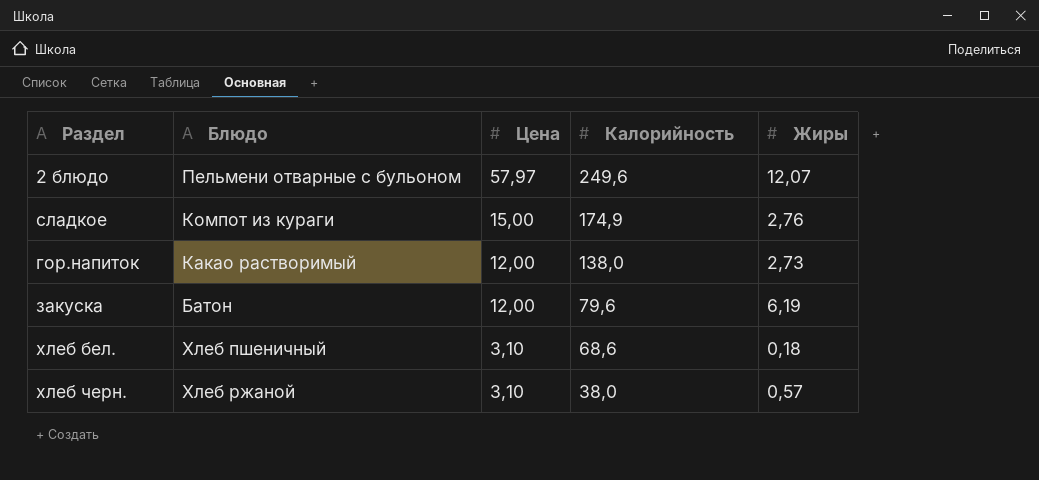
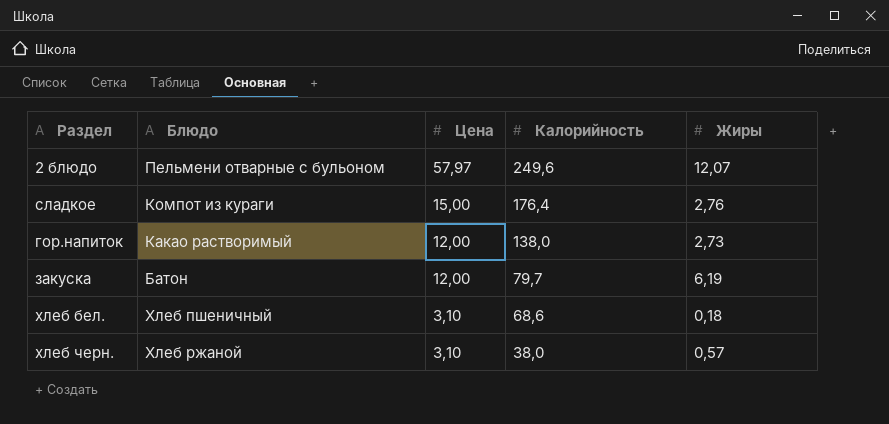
сладкое | Калорийность: 174,9 -> 176,4
закуска | Калорийность: 79,6 -> 79,7

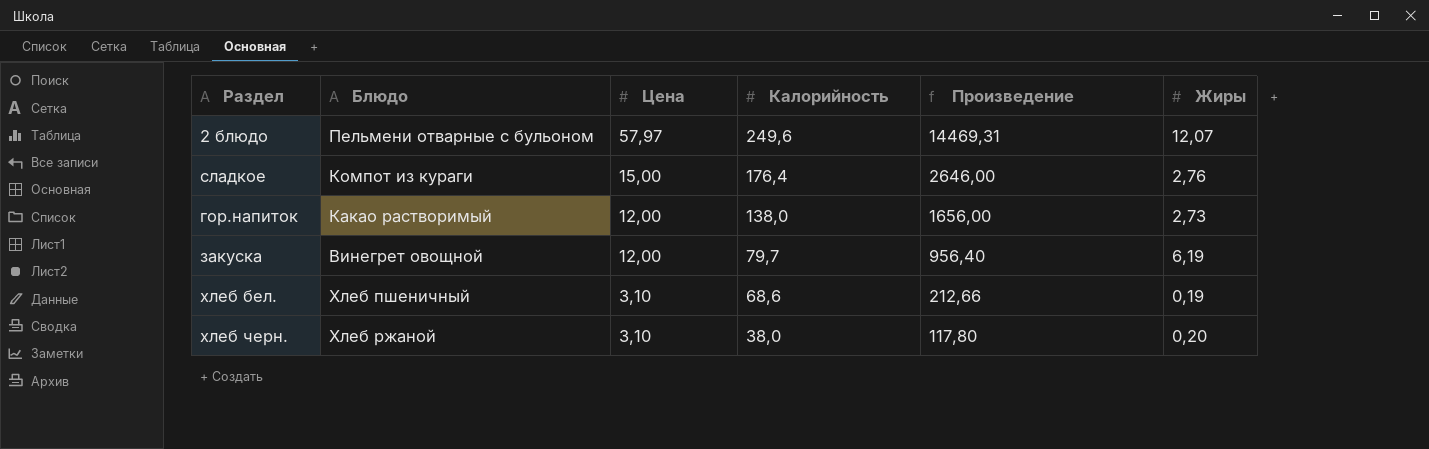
column Произведение | formula: none -> [Цена] * [Калорийность]
закуска | Блюдо: Батон -> Винегрет овощной
хлеб бел. | Жиры: 0,18 -> 0,19
хлеб черн. | Жиры: 0,57 -> 0,20

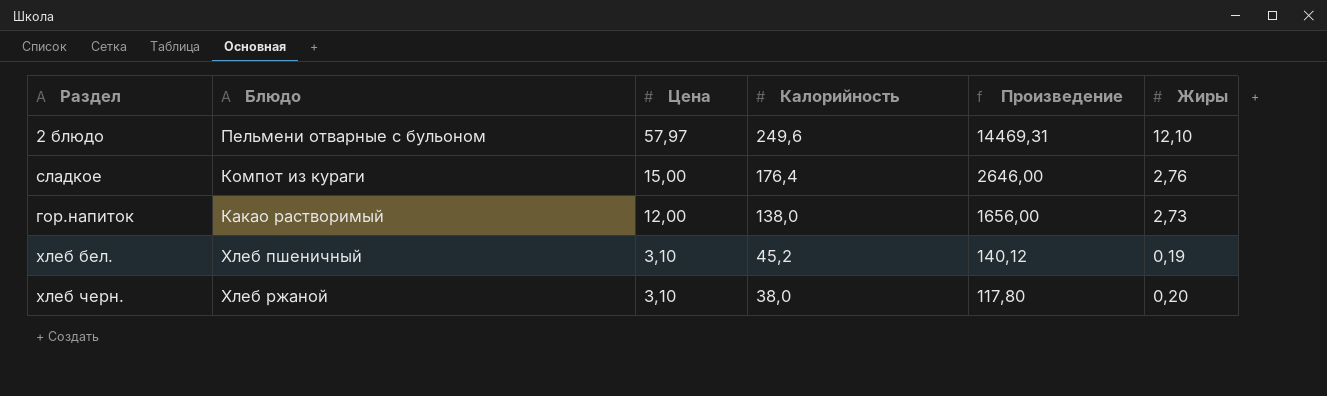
row закуска: Винегрет овощной | 12,00 | 79,7 | 956,40 | 6,19 -> none
2 блюдо | Жиры: 12,07 -> 12,10
хлеб бел. | Калорийность: 68,6 -> 45,2
хлеб бел. | Произведение: 212,66 -> 140,12

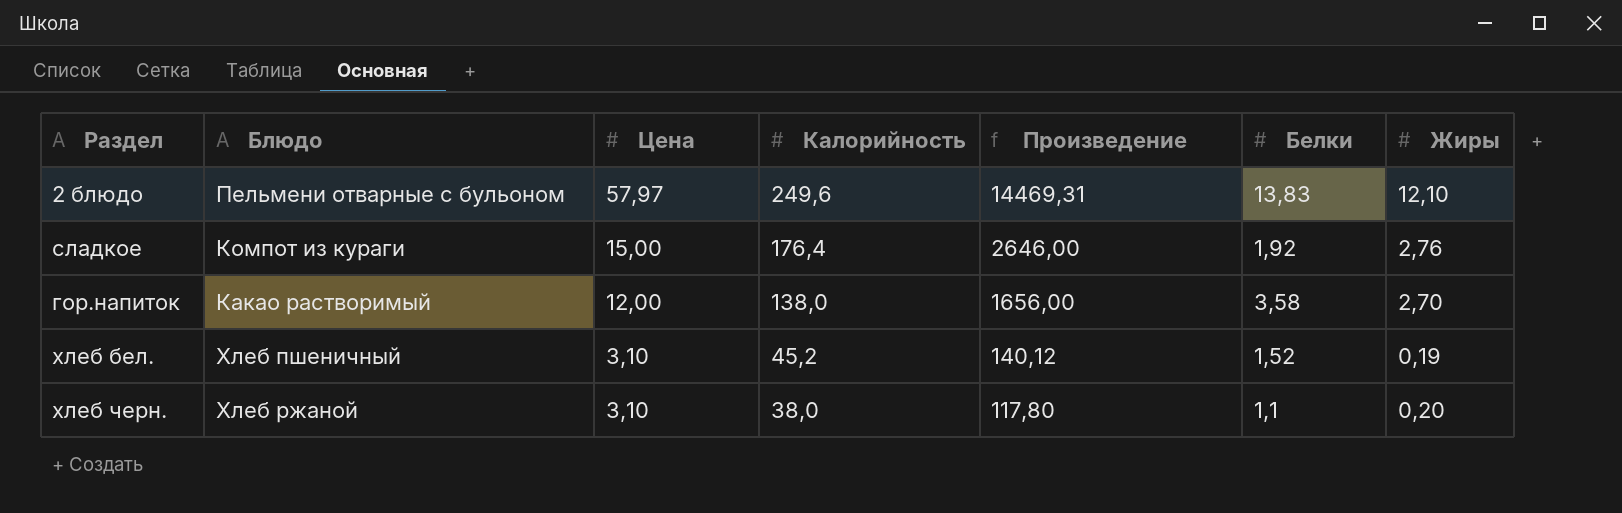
column Белки | position: none -> 6
гор.напиток | Жиры: 2,73 -> 2,70

